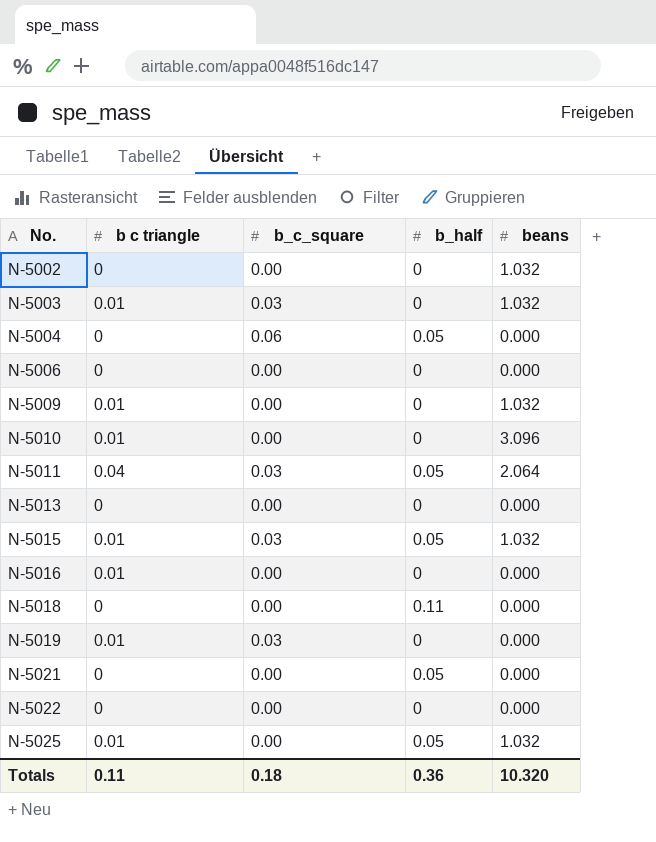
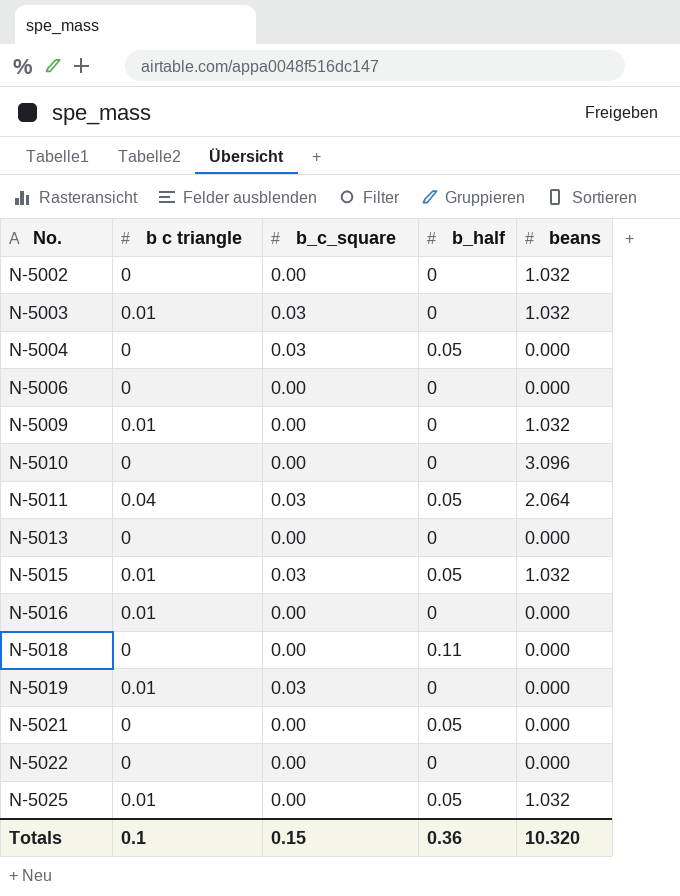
N-5004 | b_c_square: 0.06 -> 0.03
N-5010 | b c triangle: 0.01 -> 0
Totals | b c triangle: 0.11 -> 0.1
Totals | b_c_square: 0.18 -> 0.15

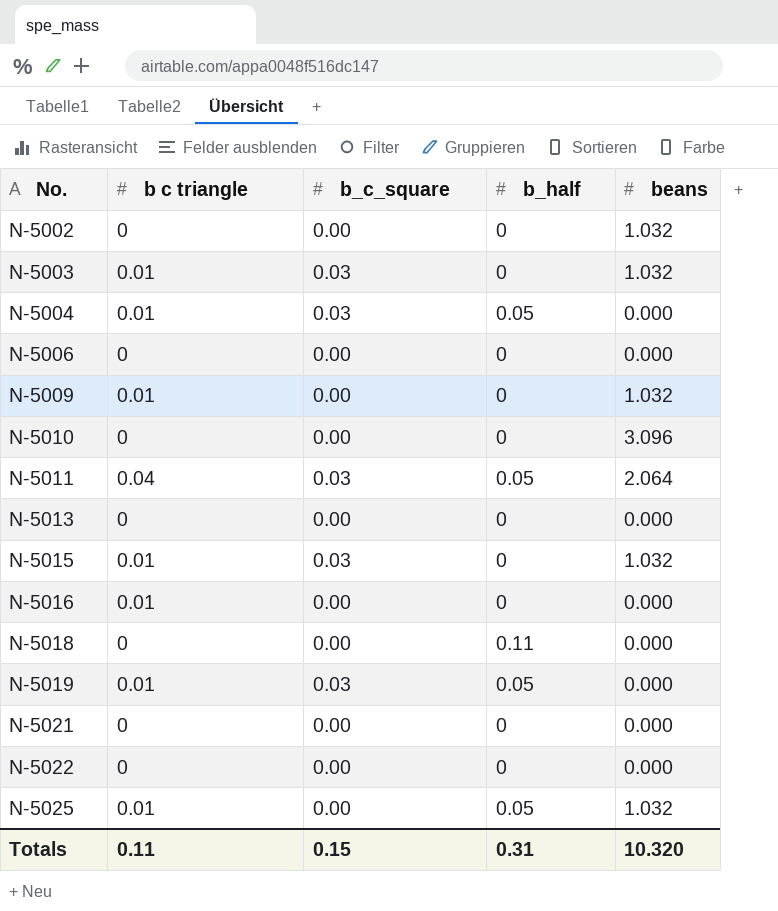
N-5004 | b c triangle: 0 -> 0.01
N-5015 | b_half: 0.05 -> 0
N-5019 | b_half: 0 -> 0.05
N-5021 | b_half: 0.05 -> 0
Totals | b c triangle: 0.1 -> 0.11
Totals | b_half: 0.36 -> 0.31

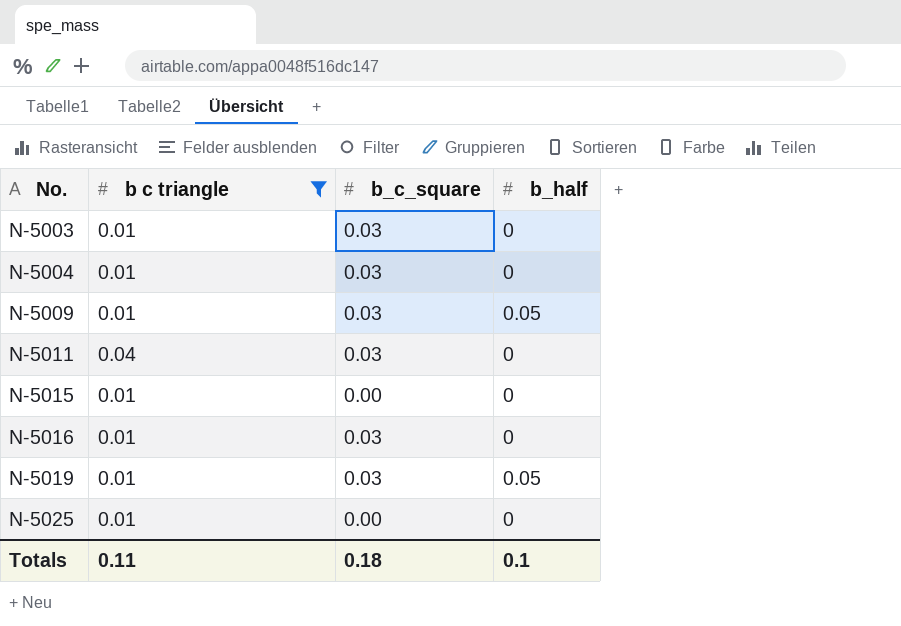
filter: none -> b c triangle != 0
column beans | position: 5 -> none
N-5004 | b_half: 0.05 -> 0
N-5009 | b_c_square: 0.00 -> 0.03
N-5009 | b_half: 0 -> 0.05
N-5011 | b_half: 0.05 -> 0
N-5015 | b_c_square: 0.03 -> 0.00
N-5016 | b_c_square: 0.00 -> 0.03
N-5025 | b_half: 0.05 -> 0
Totals | b_c_square: 0.15 -> 0.18
Totals | b_half: 0.31 -> 0.1

